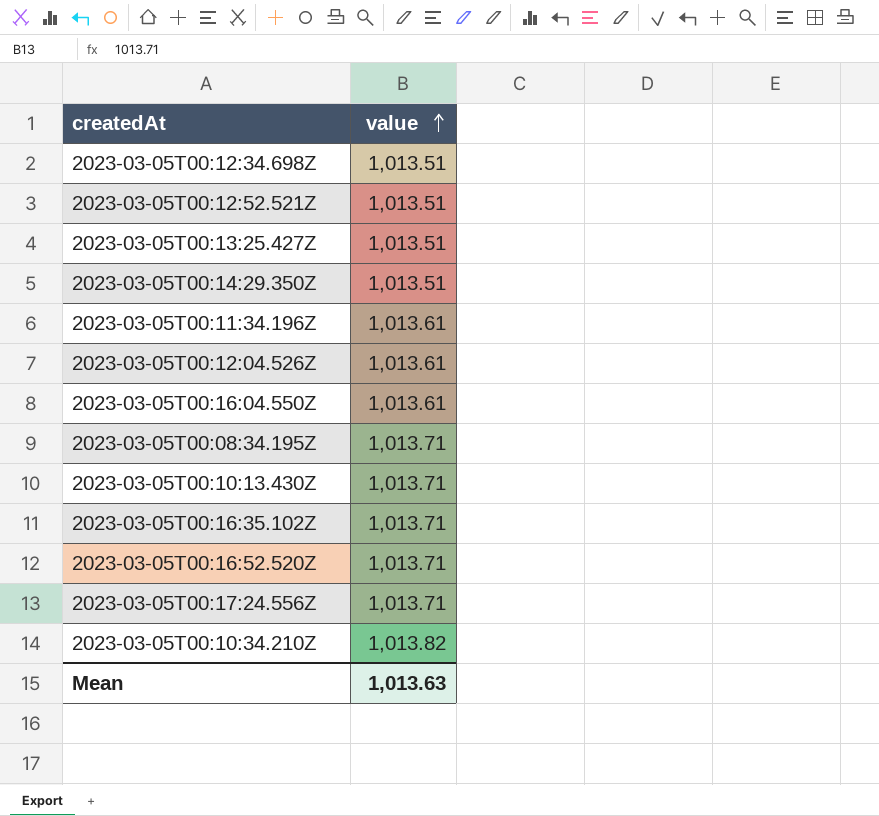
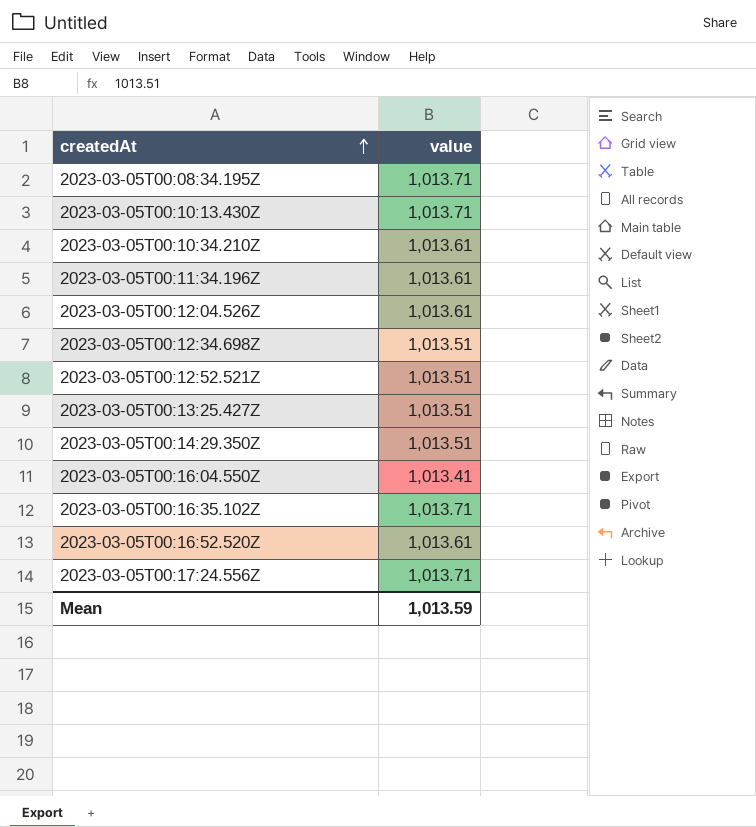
row order: value ascending -> createdAt ascending
2023-03-05T00:10:34.210Z | value: 1,013.82 -> 1,013.61
2023-03-05T00:16:04.550Z | value: 1,013.61 -> 1,013.41
2023-03-05T00:16:52.520Z | value: 1,013.71 -> 1,013.61
Mean | value: 1,013.63 -> 1,013.59

